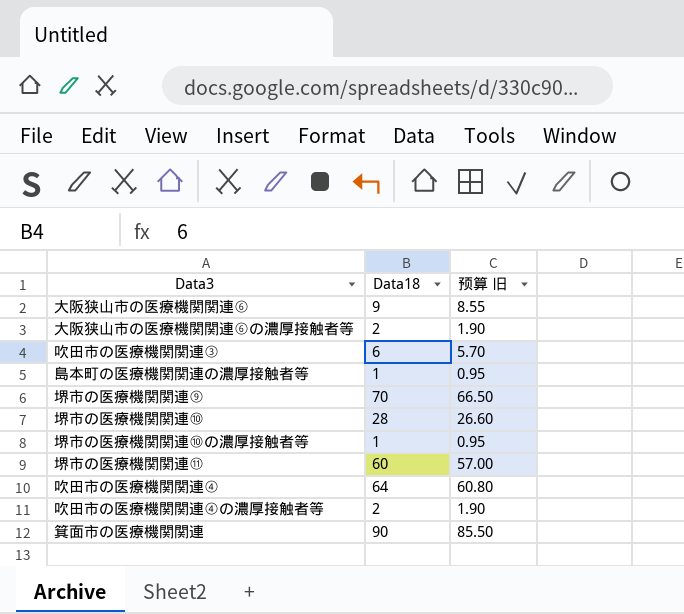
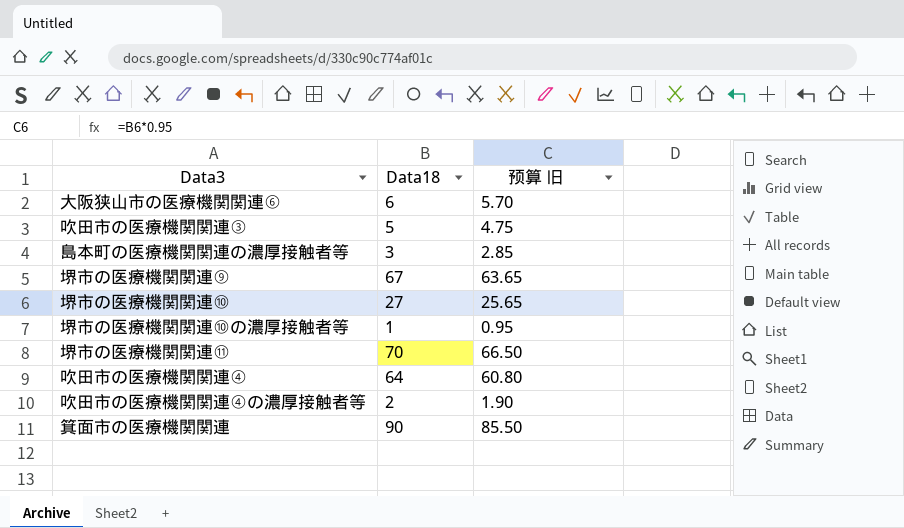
row 大阪狭山市の医療機関関連⑥の濃厚接触者等: 2 | 1.90 -> none
大阪狭山市の医療機関関連⑥ | Data18: 9 -> 6
大阪狭山市の医療機関関連⑥ | 预算 旧: 8.55 -> 5.70
吹田市の医療機関関連③ | Data18: 6 -> 5
吹田市の医療機関関連③ | 预算 旧: 5.70 -> 4.75
島本町の医療機関関連の濃厚接触者等 | Data18: 1 -> 3
島本町の医療機関関連の濃厚接触者等 | 预算 旧: 0.95 -> 2.85
堺市の医療機関関連⑨ | Data18: 70 -> 67
堺市の医療機関関連⑨ | 预算 旧: 66.50 -> 63.65
堺市の医療機関関連⑩ | Data18: 28 -> 27
堺市の医療機関関連⑩ | 预算 旧: 26.60 -> 25.65
堺市の医療機関関連⑪ | Data18: 60 -> 70
堺市の医療機関関連⑪ | 预算 旧: 57.00 -> 66.50

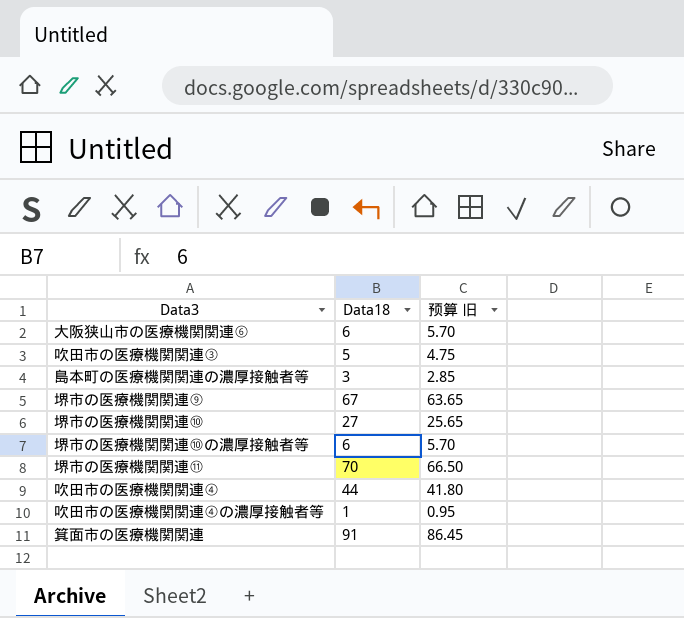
堺市の医療機関関連⑩の濃厚接触者等 | Data18: 1 -> 6
堺市の医療機関関連⑩の濃厚接触者等 | 预算 旧: 0.95 -> 5.70
吹田市の医療機関関連④ | Data18: 64 -> 44
吹田市の医療機関関連④ | 预算 旧: 60.80 -> 41.80
吹田市の医療機関関連④の濃厚接触者等 | Data18: 2 -> 1
吹田市の医療機関関連④の濃厚接触者等 | 预算 旧: 1.90 -> 0.95
箕面市の医療機関関連 | Data18: 90 -> 91
箕面市の医療機関関連 | 预算 旧: 85.50 -> 86.45

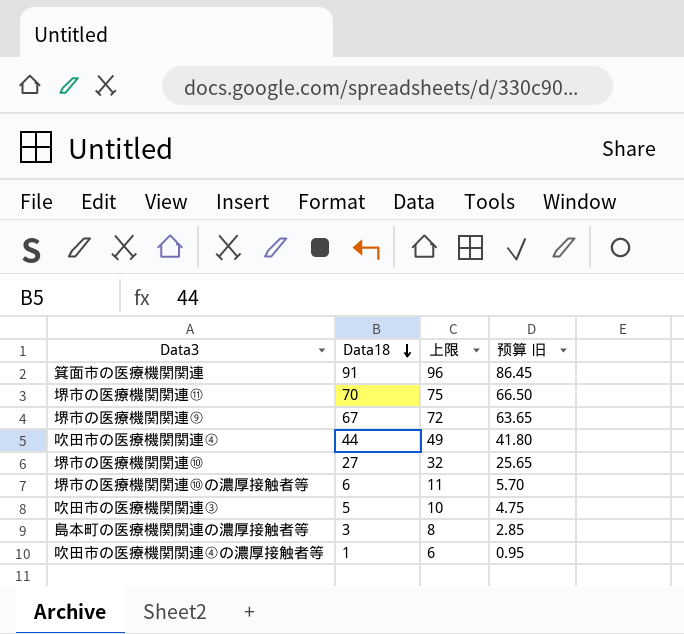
row order: none -> Data18 descending
column 上限 | formula: none -> [Data18] + 5
row 大阪狭山市の医療機関関連⑥: 6 | 5.70 -> none

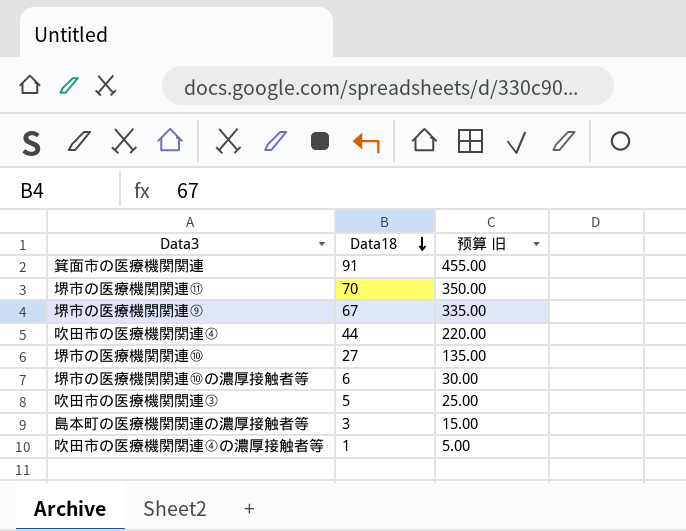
column 上限 | formula: [Data18] + 5 -> none
column 预算 旧 | formula: [Data18] * 0.95 -> [Data18] * 5

